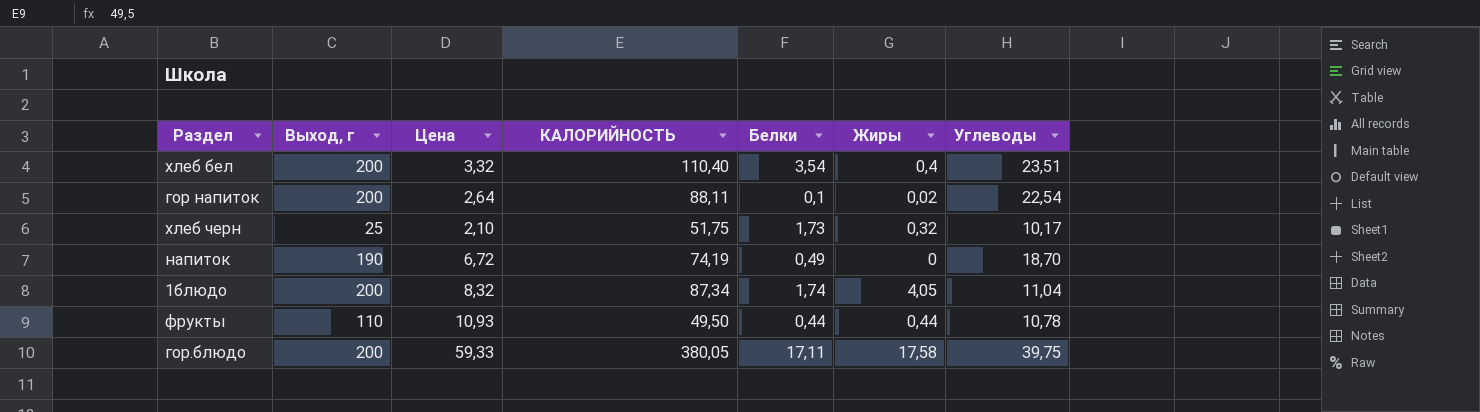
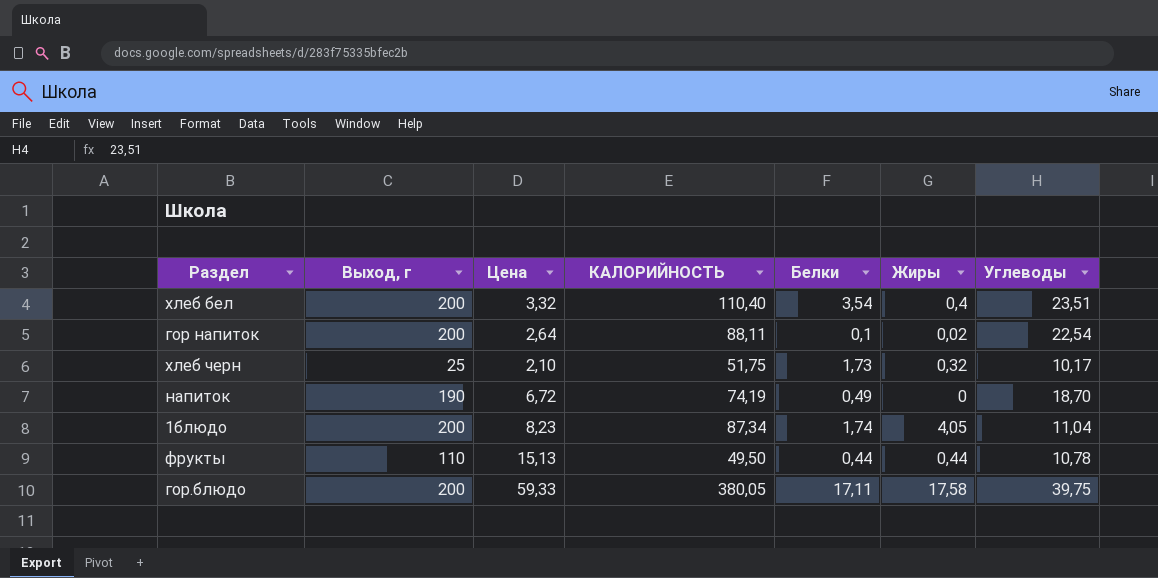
1блюдо | Цена: 8,32 -> 8,23
фрукты | Цена: 10,93 -> 15,13

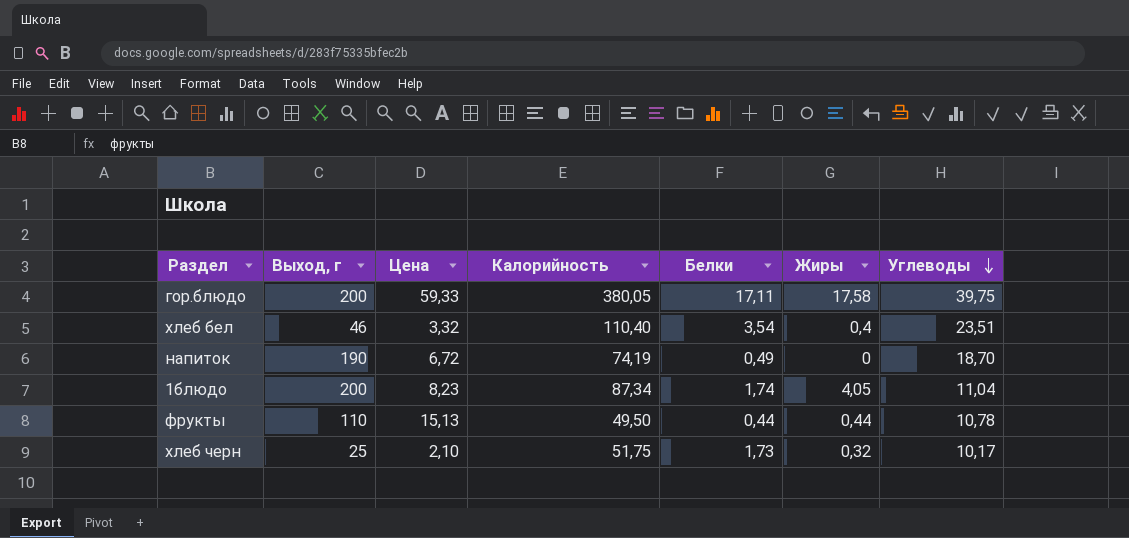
row order: none -> Углеводы descending
column name: КАЛОРИЙНОСТЬ -> Калорийность
row гор напиток: 200 | 2,64 | 88,11 | 0,1 | 0,02 | 22,54 -> none
хлеб бел | Выход, г: 200 -> 46

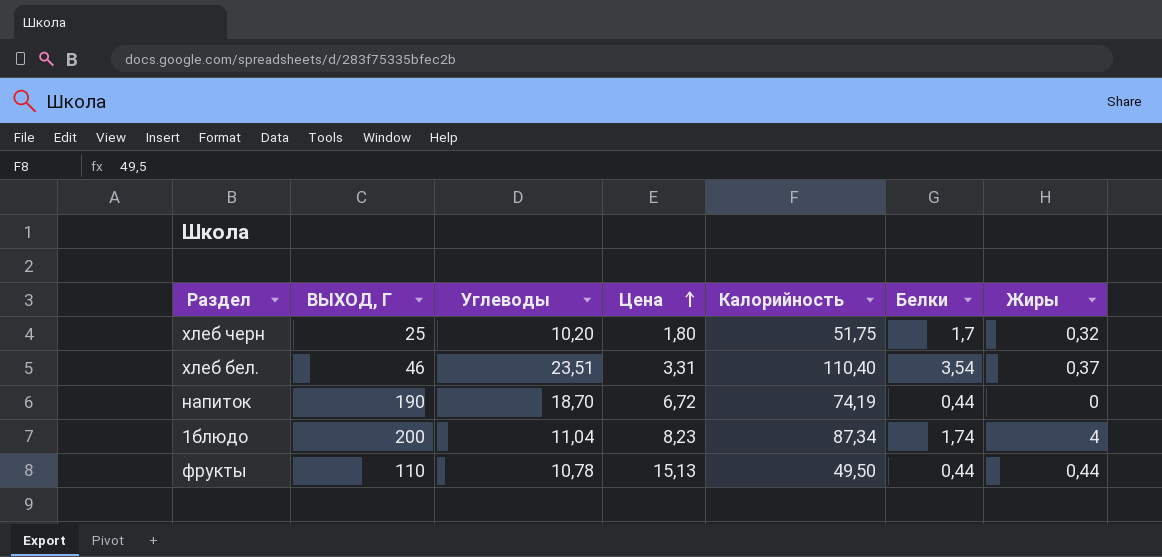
row order: Углеводы descending -> Цена ascending
column name: Выход, г -> ВЫХОД, Г
column Углеводы | position: 7 -> 3
row гор.блюдо: 200 | 59,33 | 380,05 | 17,11 | 17,58 | 39,75 -> none
row хлеб бел: 46 | 3,32 | 110,40 | 3,54 | 0,4 | 23,51 -> none
хлеб черн | Углеводы: 10,17 -> 10,20
хлеб черн | Цена: 2,10 -> 1,80
хлеб черн | Белки: 1,73 -> 1,7
row хлеб бел.: none -> 46 | 23,51 | 3,31 | 110,40 | 3,54 | 0,37
напиток | Белки: 0,49 -> 0,44
1блюдо | Жиры: 4,05 -> 4

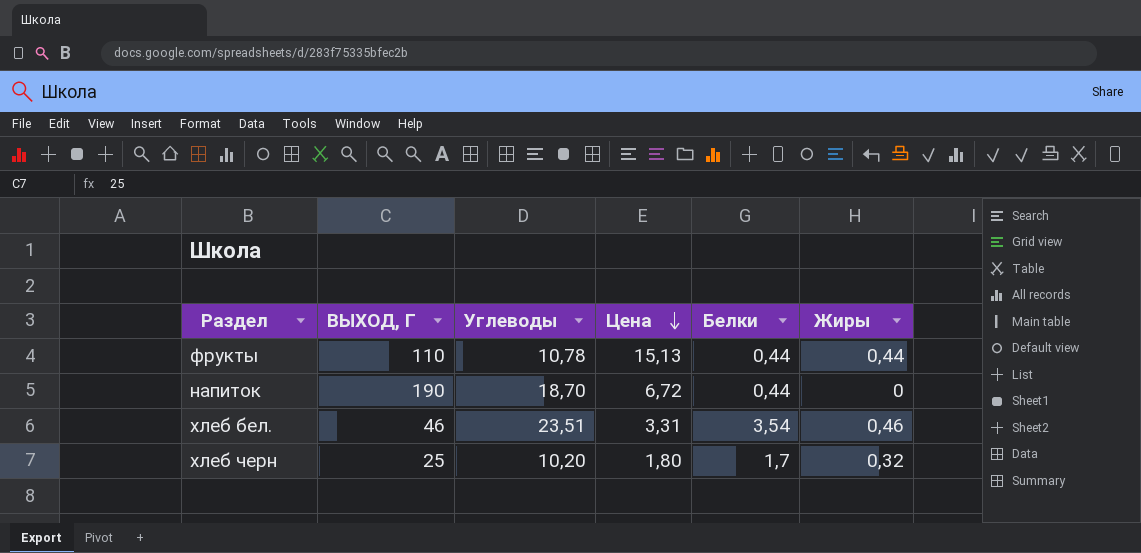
row order: Цена ascending -> Цена descending
column Калорийность | position: 5 -> none
row 1блюдо: 200 | 11,04 | 8,23 | 87,34 | 1,74 | 4 -> none
хлеб бел. | Жиры: 0,37 -> 0,46

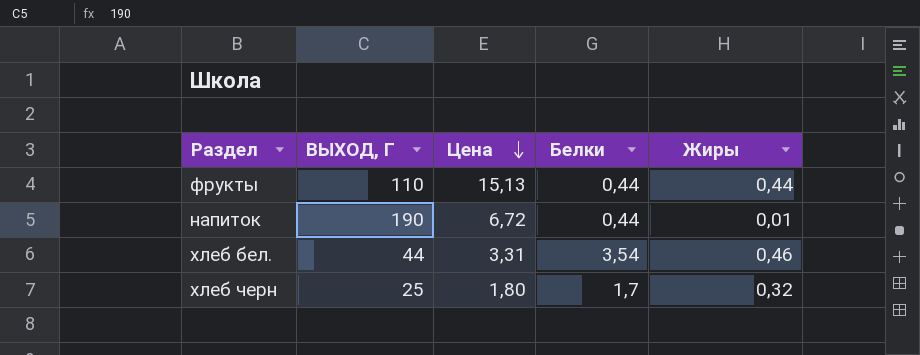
column Углеводы | position: 3 -> none
напиток | Жиры: 0 -> 0,01
хлеб бел. | ВЫХОД, Г: 46 -> 44

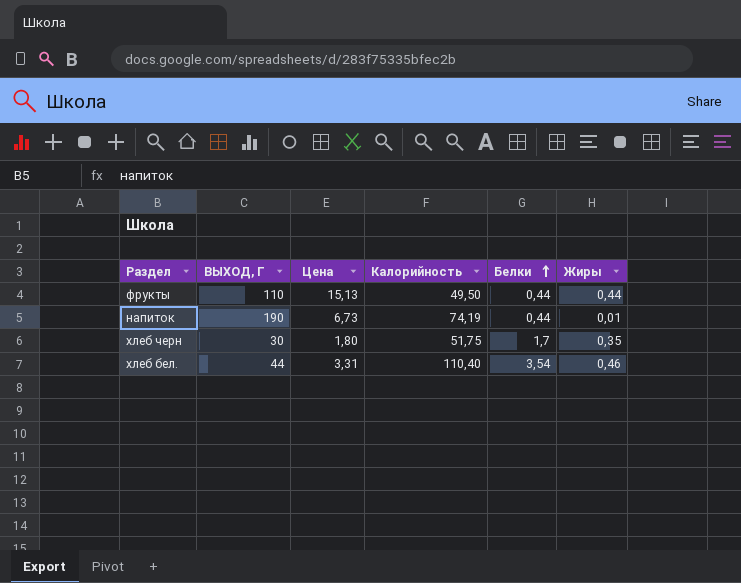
row order: Цена descending -> Белки ascending
column Калорийность | position: none -> 4
напиток | Цена: 6,72 -> 6,73
хлеб черн | ВЫХОД, Г: 25 -> 30
хлеб черн | Жиры: 0,32 -> 0,35

